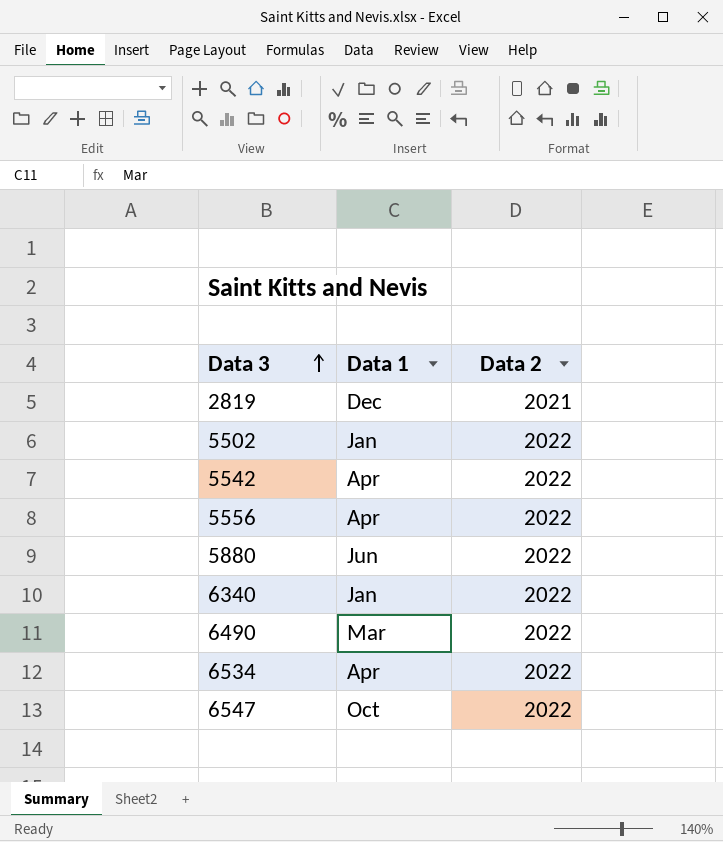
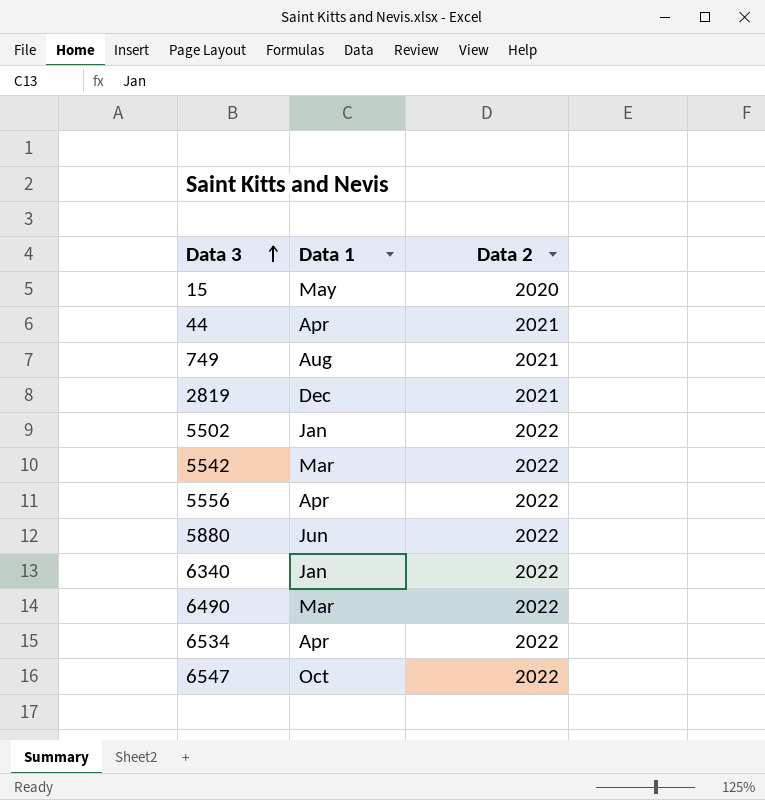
row 15: none -> May | 2020
row 44: none -> Apr | 2021
row 749: none -> Aug | 2021
5542 | Data 1: Apr -> Mar

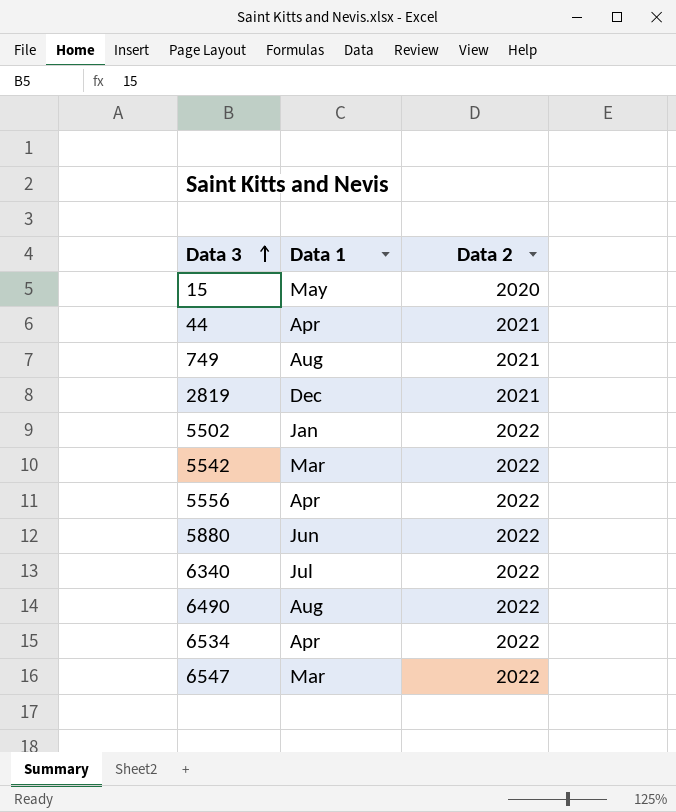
6340 | Data 1: Jan -> Jul
6490 | Data 1: Mar -> Aug
6547 | Data 1: Oct -> Mar

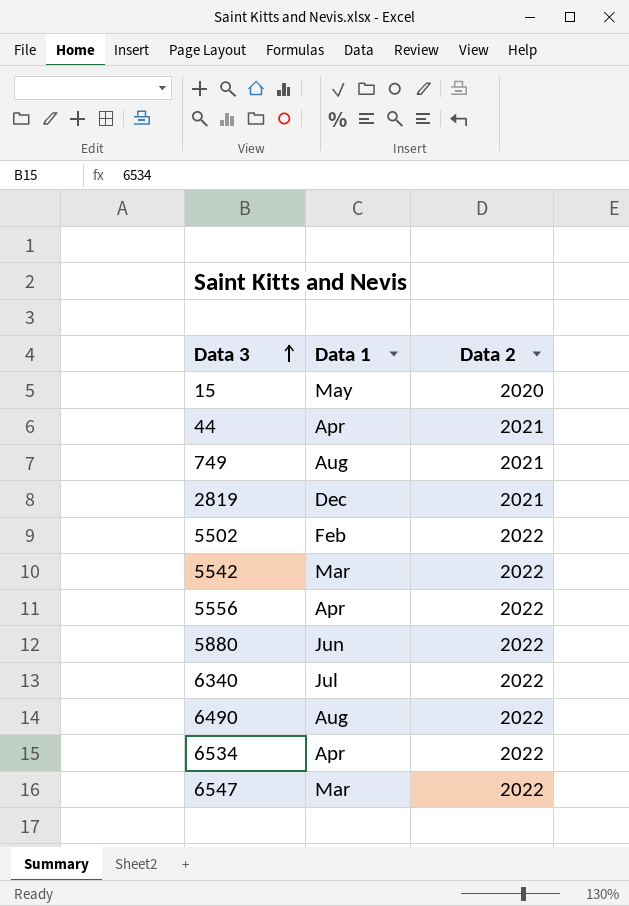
5502 | Data 1: Jan -> Feb

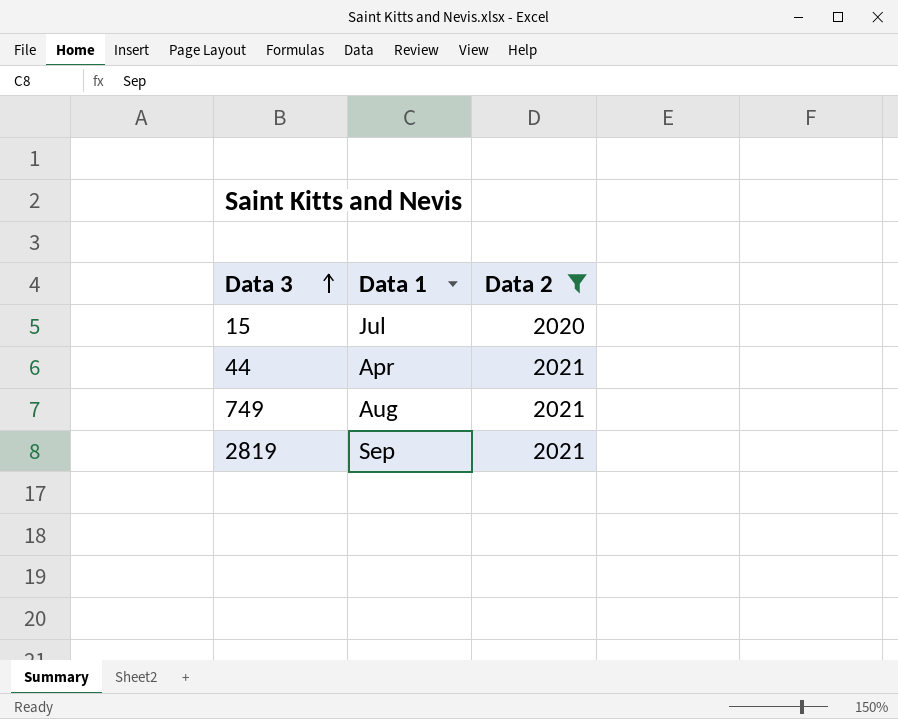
filter: none -> Data 2 != 2022
15 | Data 1: May -> Jul
2819 | Data 1: Dec -> Sep

